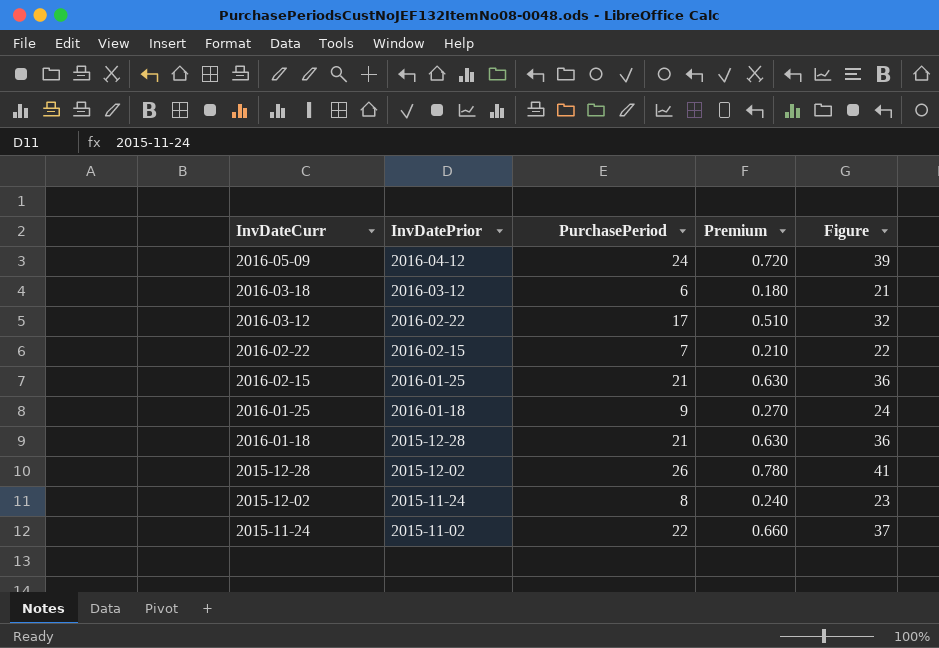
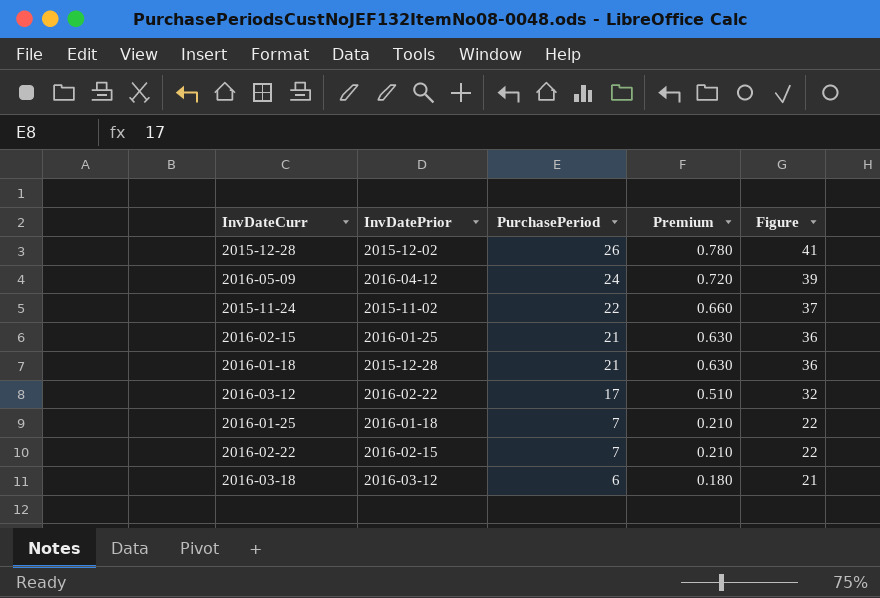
row order: InvDateCurr descending -> PurchasePeriod descending
row 2015-12-02: 2015-11-24 | 8 | 0.240 | 23 -> none
2016-01-25 | PurchasePeriod: 9 -> 7
2016-01-25 | Premium: 0.270 -> 0.210
2016-01-25 | Figure: 24 -> 22

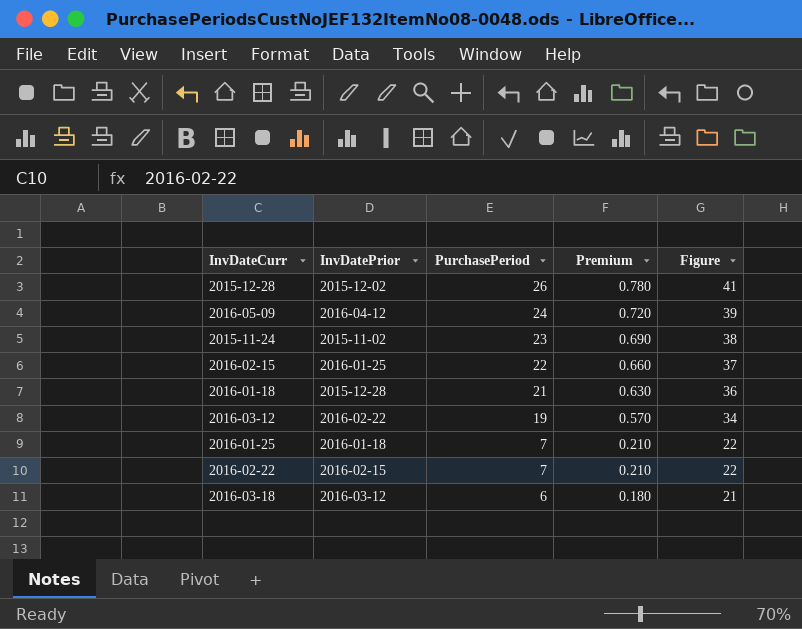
2015-11-24 | PurchasePeriod: 22 -> 23
2015-11-24 | Premium: 0.660 -> 0.690
2015-11-24 | Figure: 37 -> 38
2016-02-15 | PurchasePeriod: 21 -> 22
2016-02-15 | Premium: 0.630 -> 0.660
2016-02-15 | Figure: 36 -> 37
2016-03-12 | PurchasePeriod: 17 -> 19
2016-03-12 | Premium: 0.510 -> 0.570
2016-03-12 | Figure: 32 -> 34

